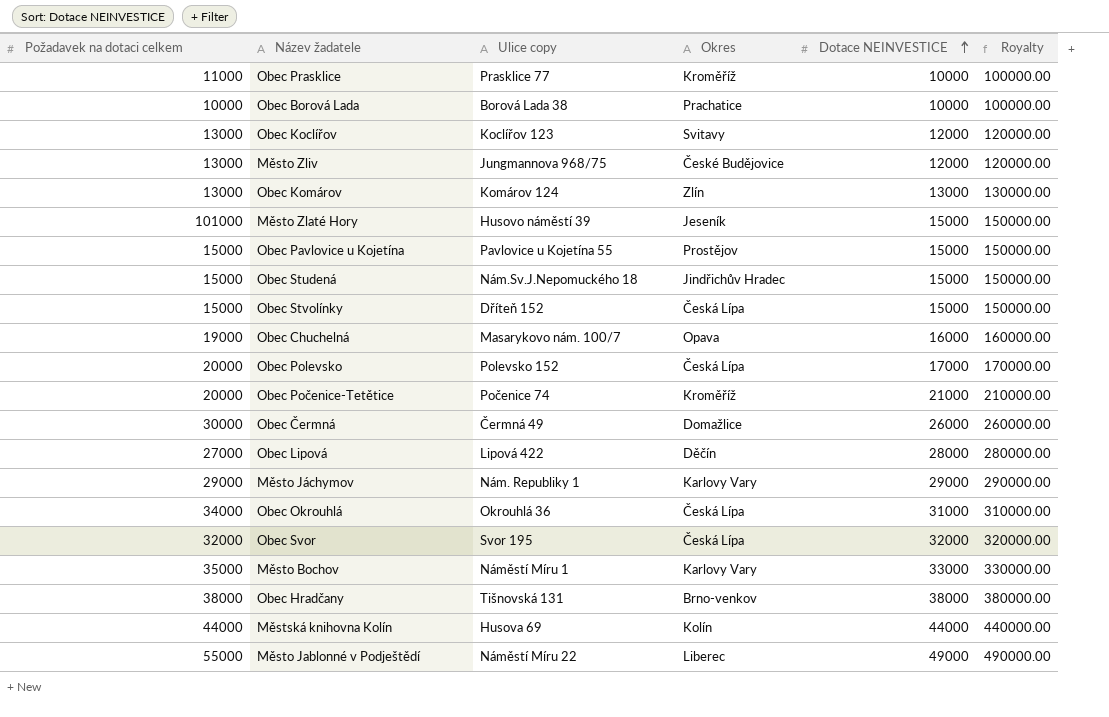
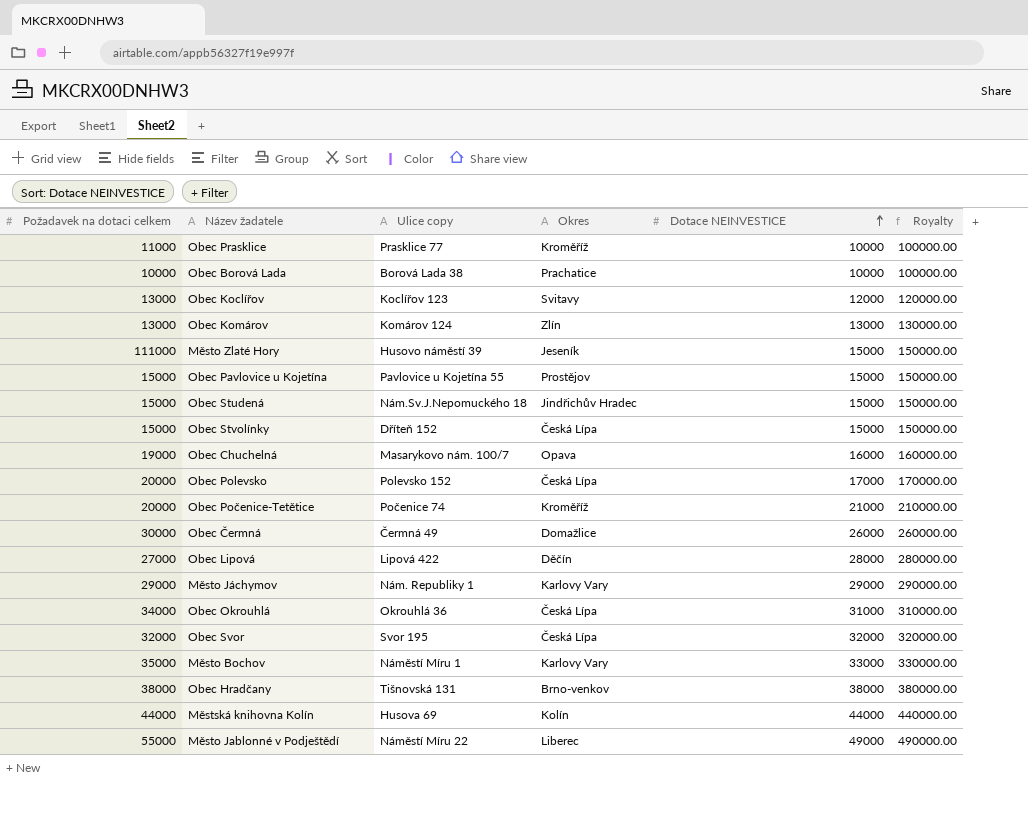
row Město Zliv: 13000 | Jungmannova 968/75 | České Budějovice | 12000 | 120000.00 -> none
Město Zlaté Hory | Požadavek na dotaci celkem: 101000 -> 111000

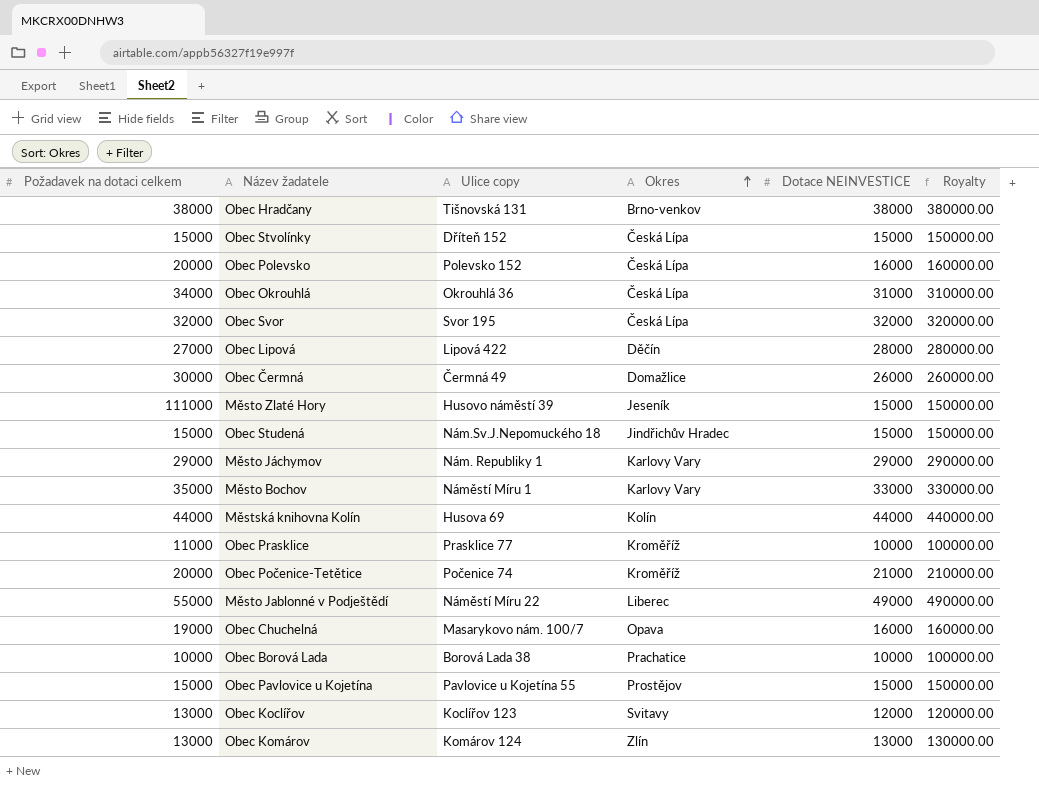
row order: Dotace NEINVESTICE ascending -> Okres ascending
Obec Polevsko | Dotace NEINVESTICE: 17000 -> 16000
Obec Polevsko | Royalty: 170000.00 -> 160000.00

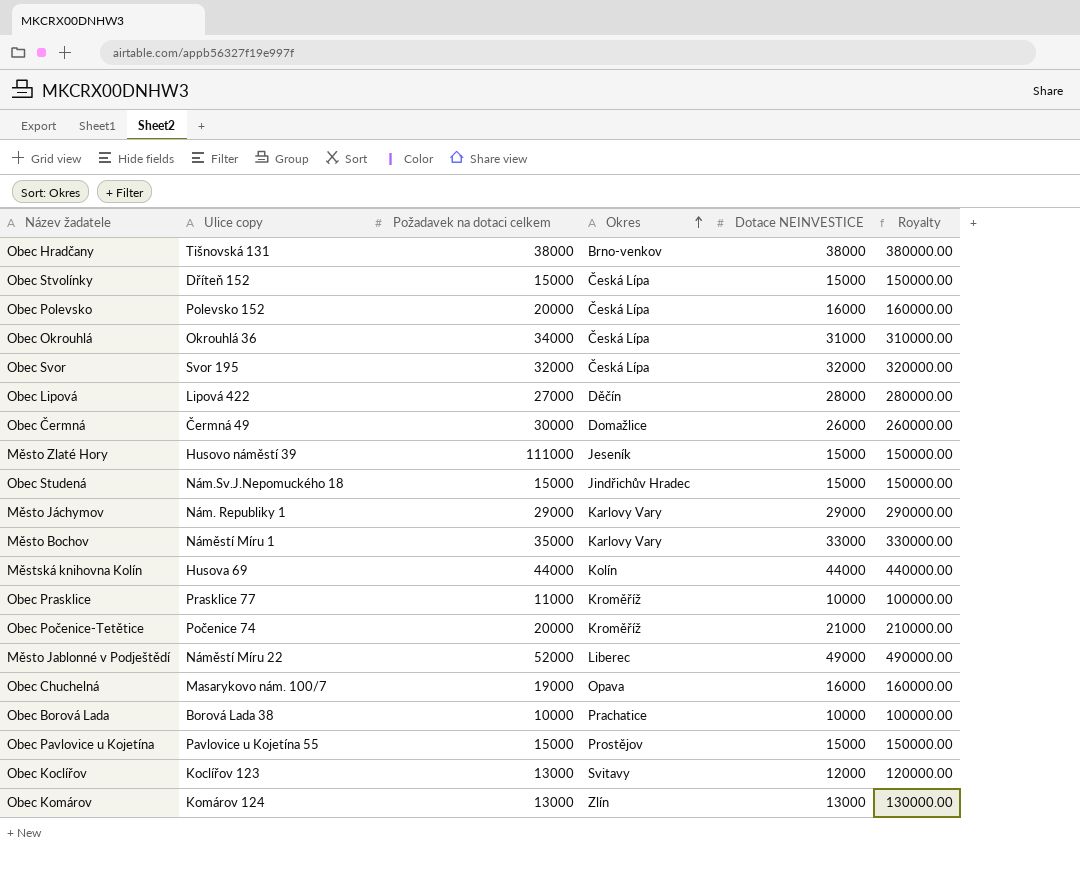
column Požadavek na dotaci celkem | position: 1 -> 3
Město Jablonné v Podještědí | Požadavek na dotaci celkem: 55000 -> 52000

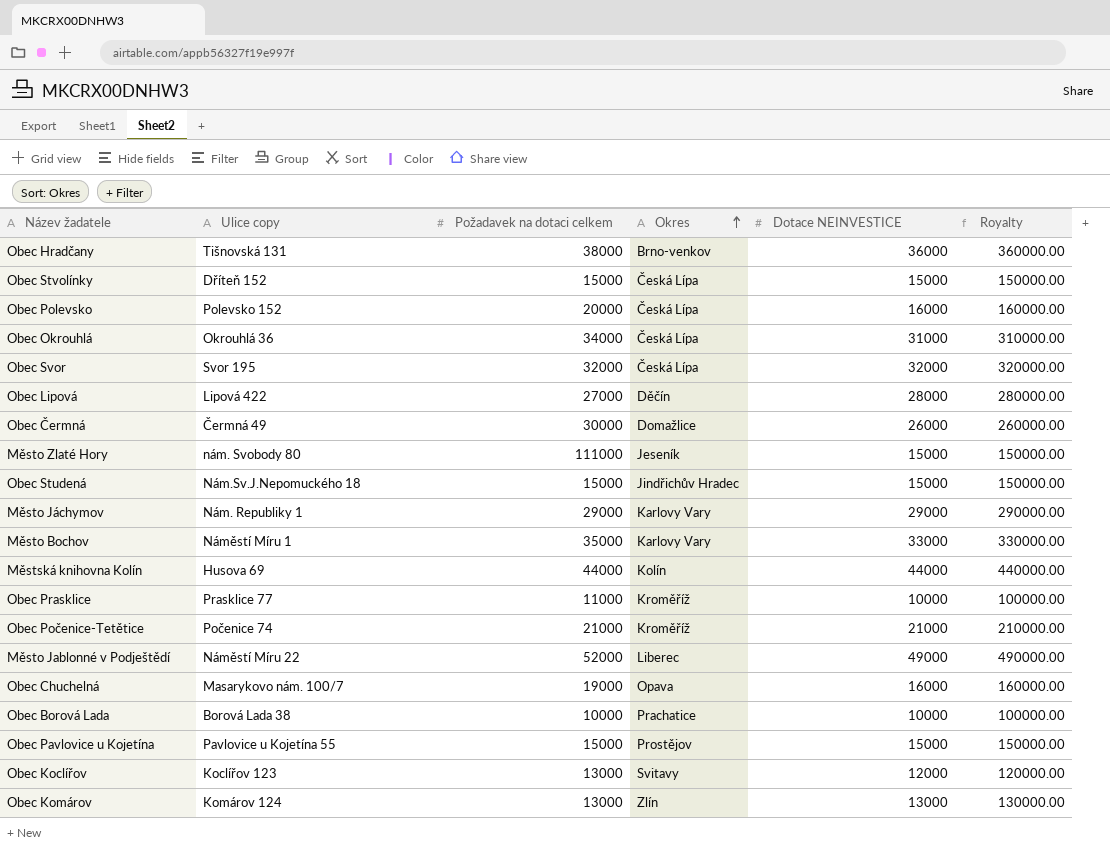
Obec Hradčany | Dotace NEINVESTICE: 38000 -> 36000
Obec Hradčany | Royalty: 380000.00 -> 360000.00
Město Zlaté Hory | Ulice copy: Husovo náměstí 39 -> nám. Svobody 80
Obec Počenice-Tetětice | Požadavek na dotaci celkem: 20000 -> 21000

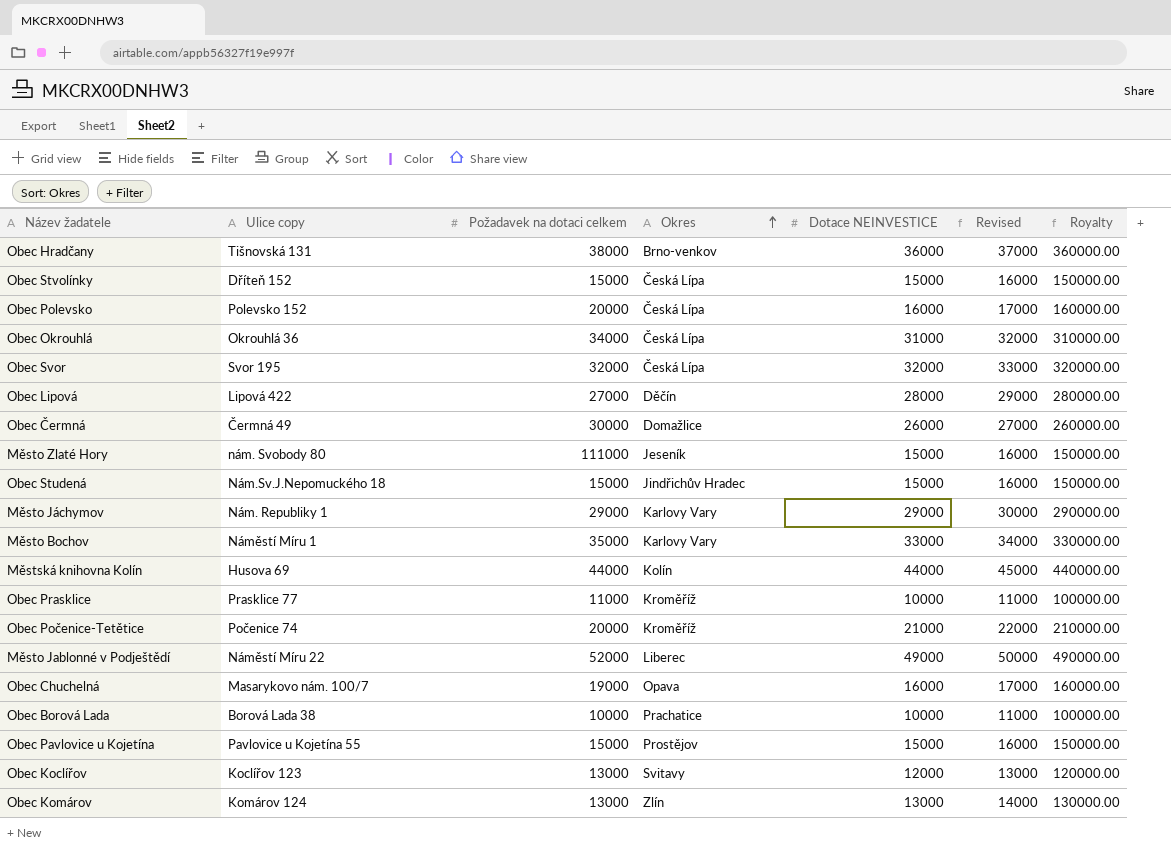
column Revised | formula: none -> [Dotace NEINVESTICE] + 1000
Obec Počenice-Tetětice | Požadavek na dotaci celkem: 21000 -> 20000

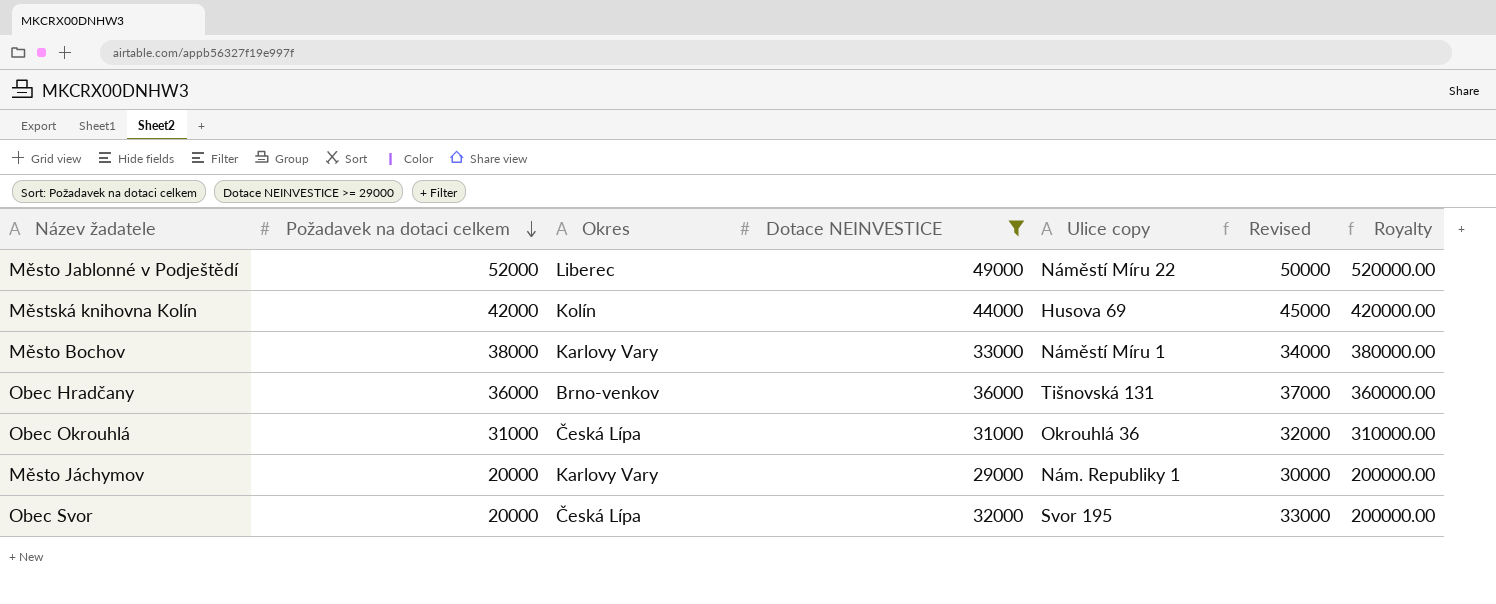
filter: none -> Dotace NEINVESTICE >= 29000
row order: Okres ascending -> Požadavek na dotaci celkem descending
column Ulice copy | position: 2 -> 5
column Royalty | formula: [Dotace NEINVESTICE] * 10 -> [Požadavek na dotaci celkem] * 10
Městská knihovna Kolín | Požadavek na dotaci celkem: 44000 -> 42000
Město Bochov | Požadavek na dotaci celkem: 35000 -> 38000
Obec Hradčany | Požadavek na dotaci celkem: 38000 -> 36000
Obec Okrouhlá | Požadavek na dotaci celkem: 34000 -> 31000
Město Jáchymov | Požadavek na dotaci celkem: 29000 -> 20000
Obec Svor | Požadavek na dotaci celkem: 32000 -> 20000

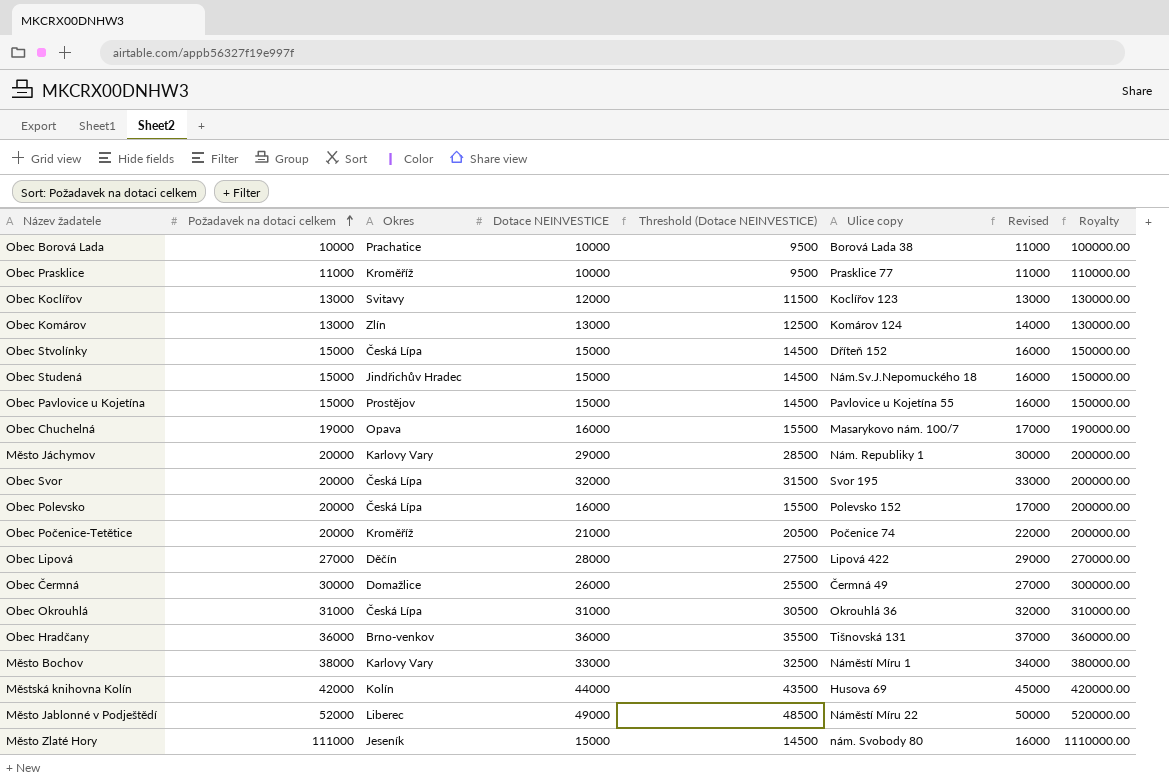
filter: Dotace NEINVESTICE >= 29000 -> none
row order: Požadavek na dotaci celkem descending -> Požadavek na dotaci celkem ascending
column Threshold (Dotace NEINVESTICE) | formula: none -> [Dotace NEINVESTICE] - 500

